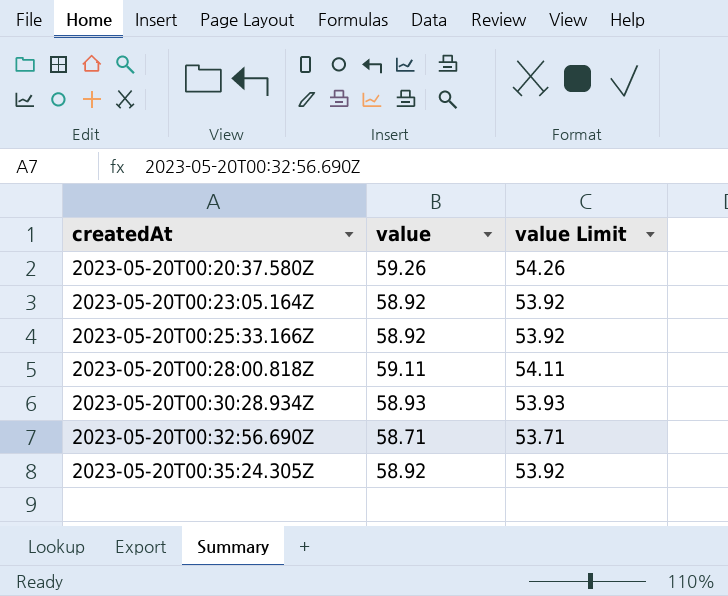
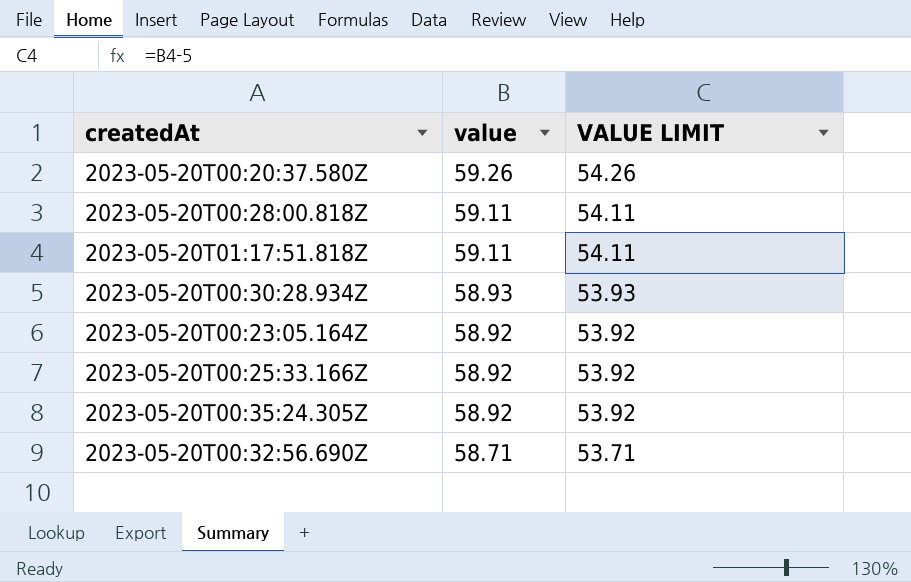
row order: createdAt ascending -> value descending
column name: value Limit -> VALUE LIMIT
row 2023-05-20T01:17:51.818Z: none -> 59.11 | 54.11

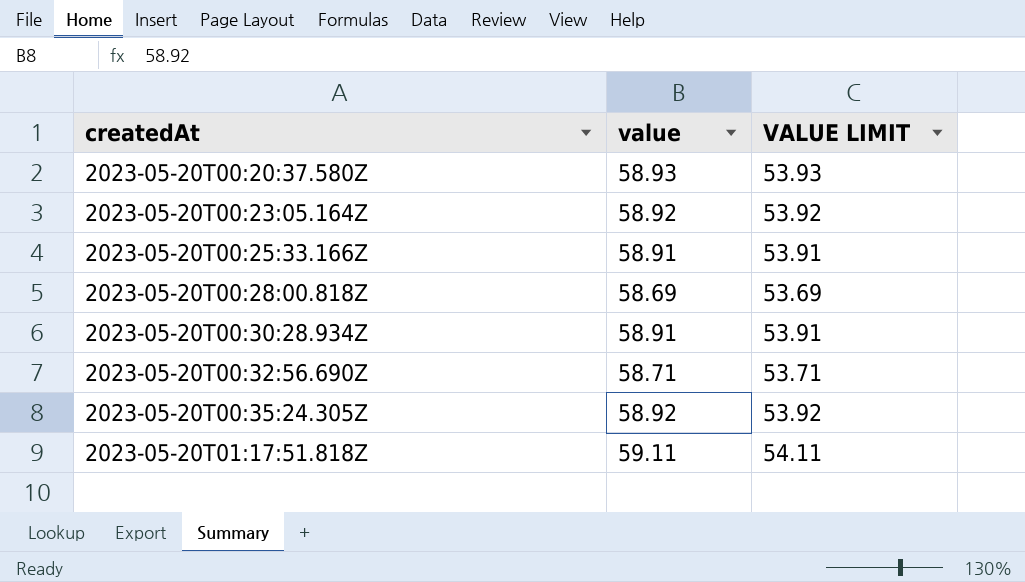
row order: value descending -> createdAt ascending
2023-05-20T00:20:37.580Z | value: 59.26 -> 58.93
2023-05-20T00:20:37.580Z | VALUE LIMIT: 54.26 -> 53.93
2023-05-20T00:25:33.166Z | value: 58.92 -> 58.91
2023-05-20T00:25:33.166Z | VALUE LIMIT: 53.92 -> 53.91
2023-05-20T00:28:00.818Z | value: 59.11 -> 58.69
2023-05-20T00:28:00.818Z | VALUE LIMIT: 54.11 -> 53.69
2023-05-20T00:30:28.934Z | value: 58.93 -> 58.91
2023-05-20T00:30:28.934Z | VALUE LIMIT: 53.93 -> 53.91

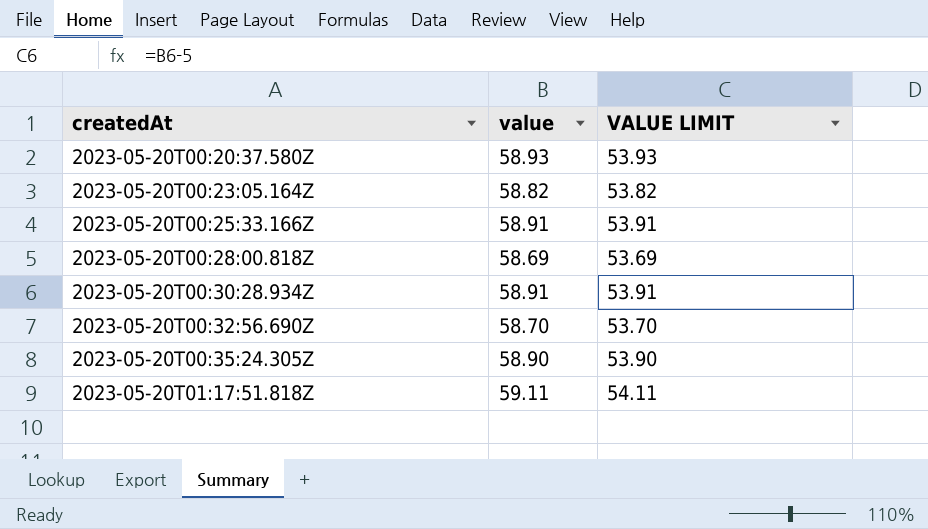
2023-05-20T00:23:05.164Z | value: 58.92 -> 58.82
2023-05-20T00:23:05.164Z | VALUE LIMIT: 53.92 -> 53.82
2023-05-20T00:32:56.690Z | value: 58.71 -> 58.70
2023-05-20T00:32:56.690Z | VALUE LIMIT: 53.71 -> 53.70
2023-05-20T00:35:24.305Z | value: 58.92 -> 58.90
2023-05-20T00:35:24.305Z | VALUE LIMIT: 53.92 -> 53.90

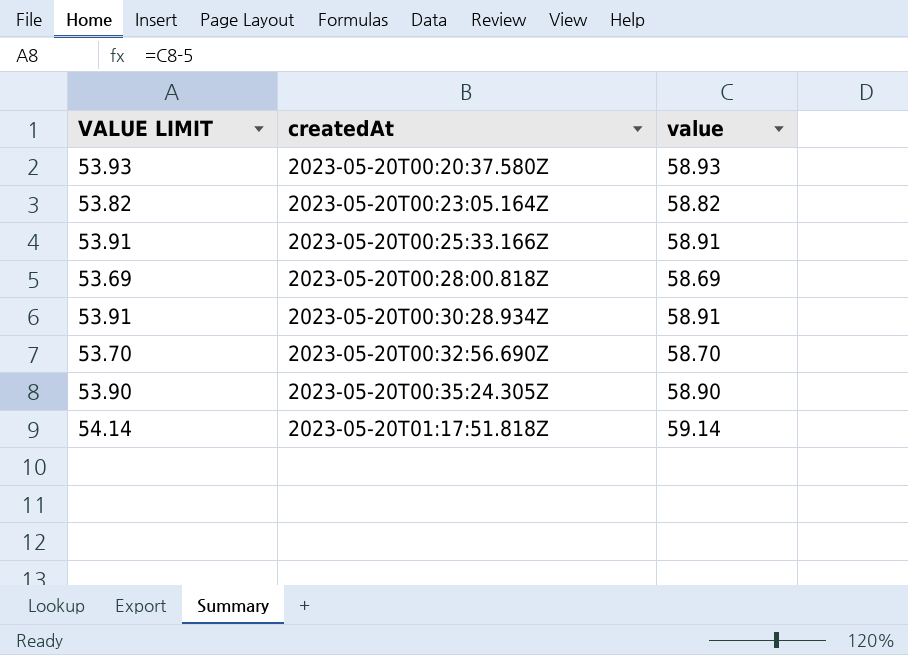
column VALUE LIMIT | position: 3 -> 1
2023-05-20T01:17:51.818Z | VALUE LIMIT: 54.11 -> 54.14
2023-05-20T01:17:51.818Z | value: 59.11 -> 59.14

